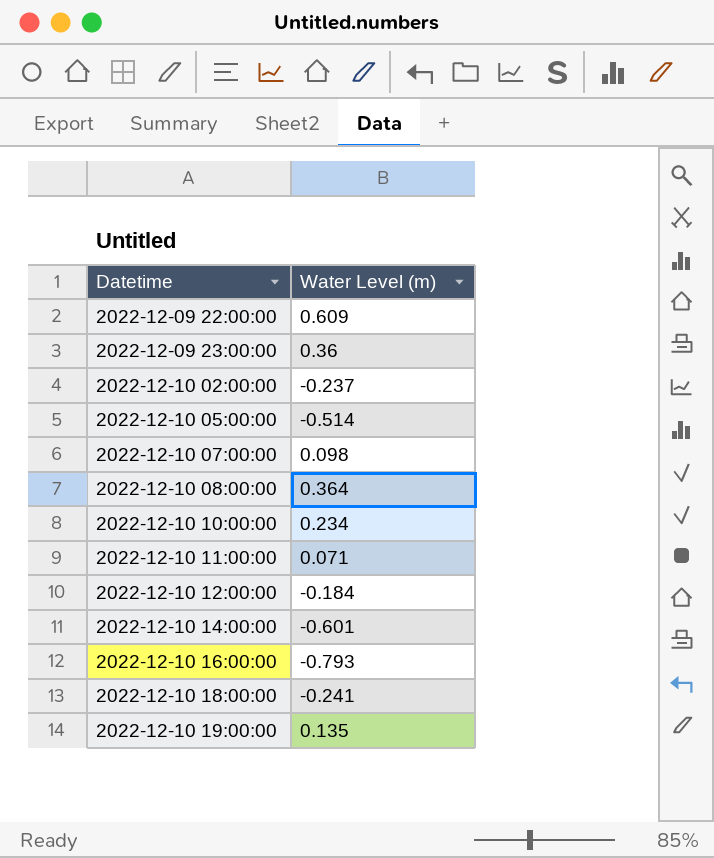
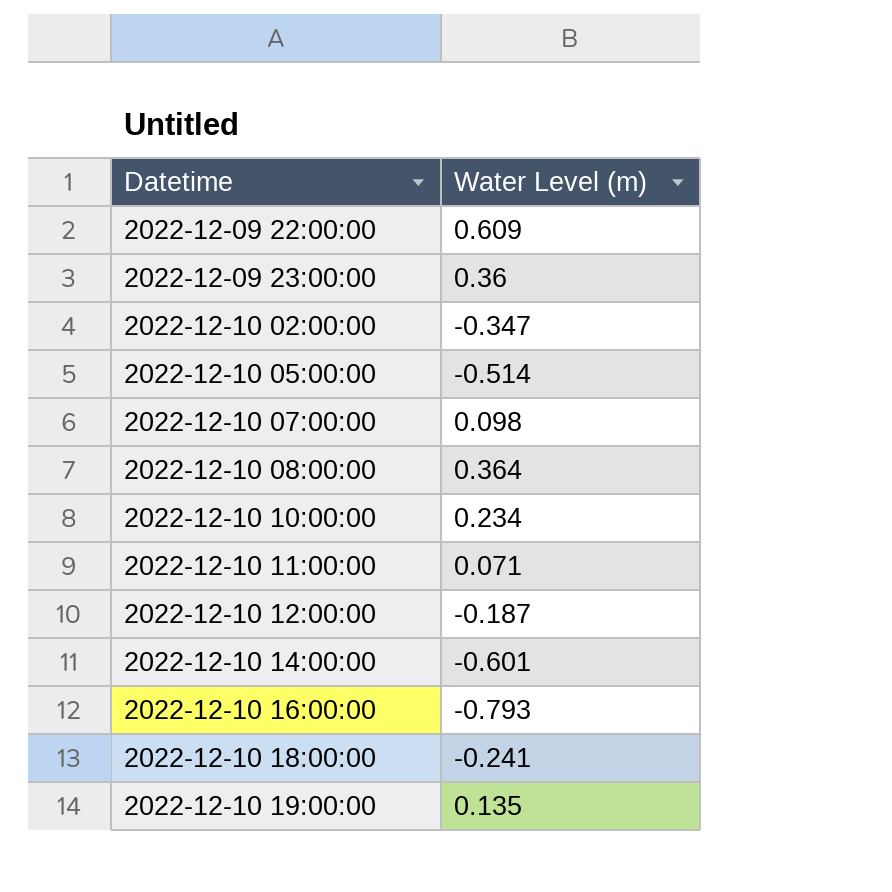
2022-12-10 02:00:00 | Water Level (m): -0.237 -> -0.347
2022-12-10 12:00:00 | Water Level (m): -0.184 -> -0.187

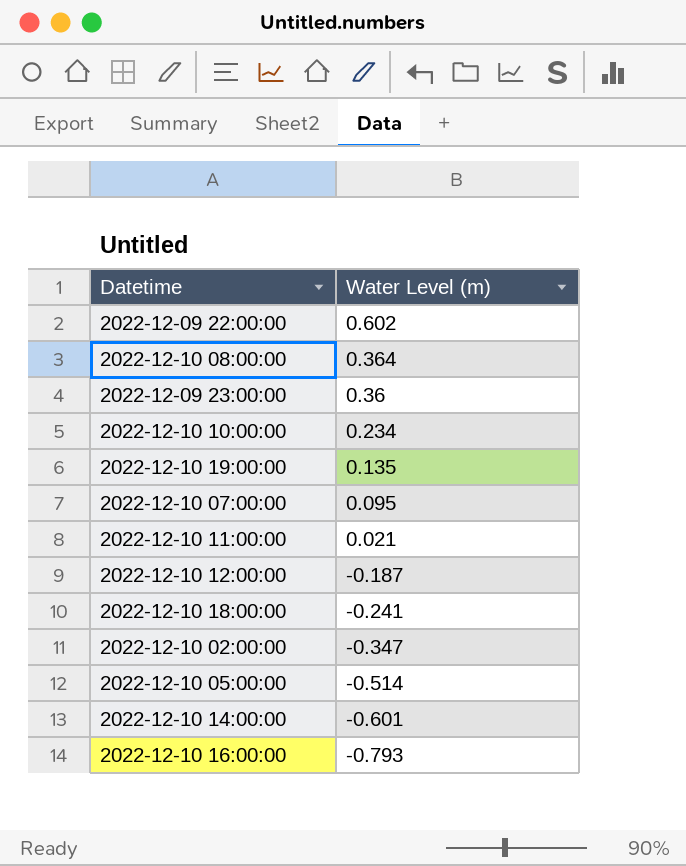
row order: Datetime ascending -> Water Level (m) descending
2022-12-09 22:00:00 | Water Level (m): 0.609 -> 0.602
2022-12-10 07:00:00 | Water Level (m): 0.098 -> 0.095
2022-12-10 11:00:00 | Water Level (m): 0.071 -> 0.021

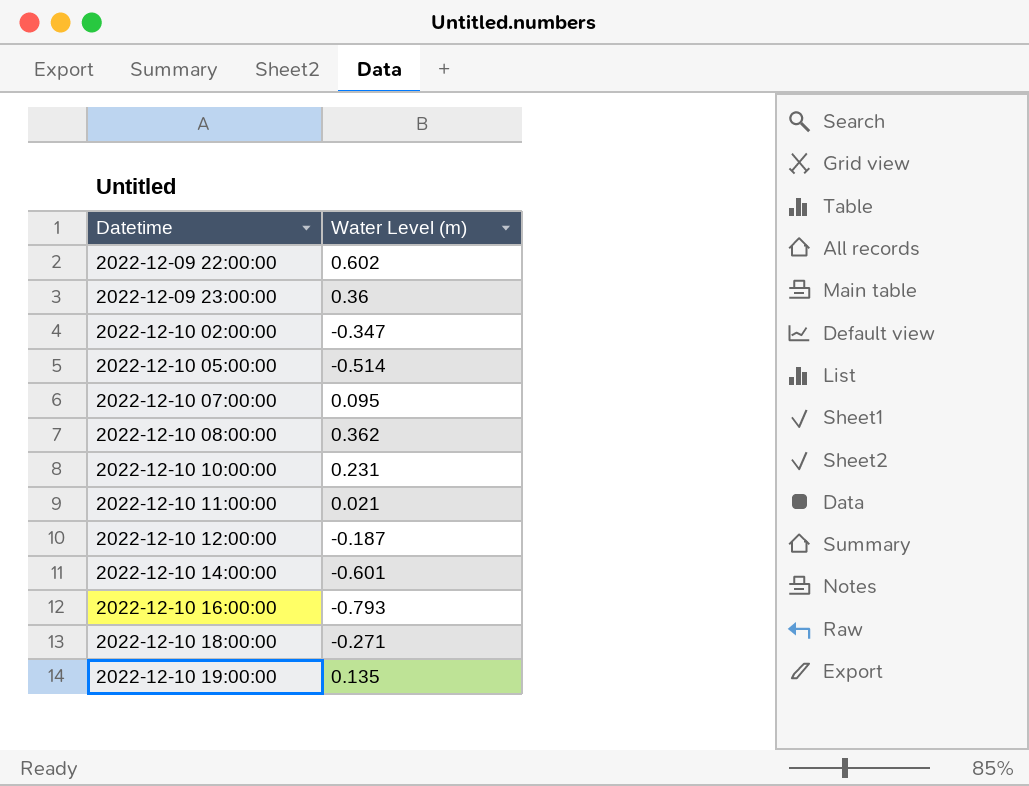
row order: Water Level (m) descending -> Datetime ascending
2022-12-10 08:00:00 | Water Level (m): 0.364 -> 0.362
2022-12-10 10:00:00 | Water Level (m): 0.234 -> 0.231
2022-12-10 18:00:00 | Water Level (m): -0.241 -> -0.271

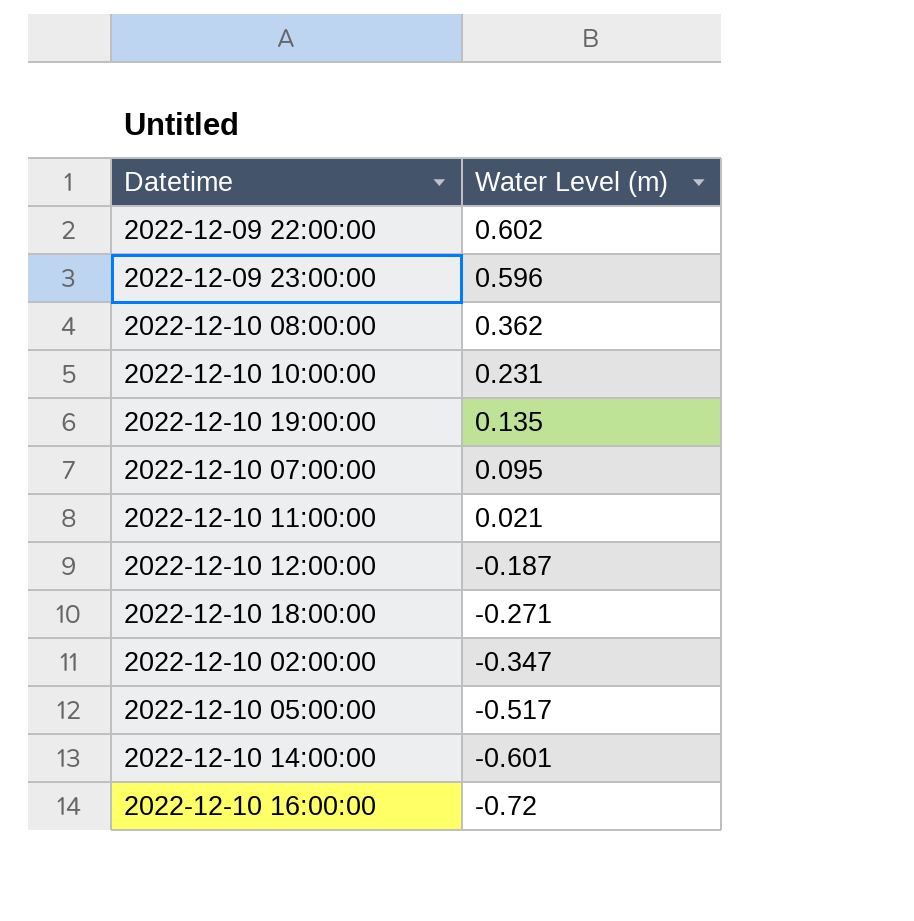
row order: Datetime ascending -> Water Level (m) descending
2022-12-09 23:00:00 | Water Level (m): 0.36 -> 0.596
2022-12-10 05:00:00 | Water Level (m): -0.514 -> -0.517
2022-12-10 16:00:00 | Water Level (m): -0.793 -> -0.72

